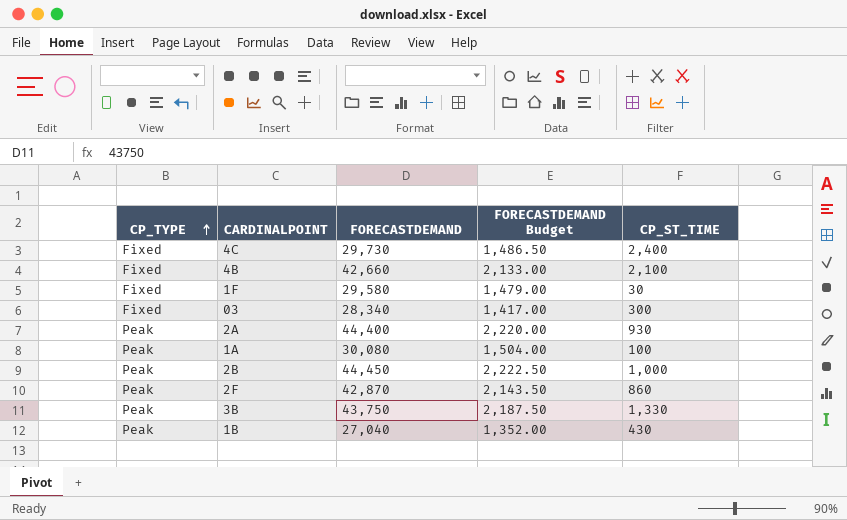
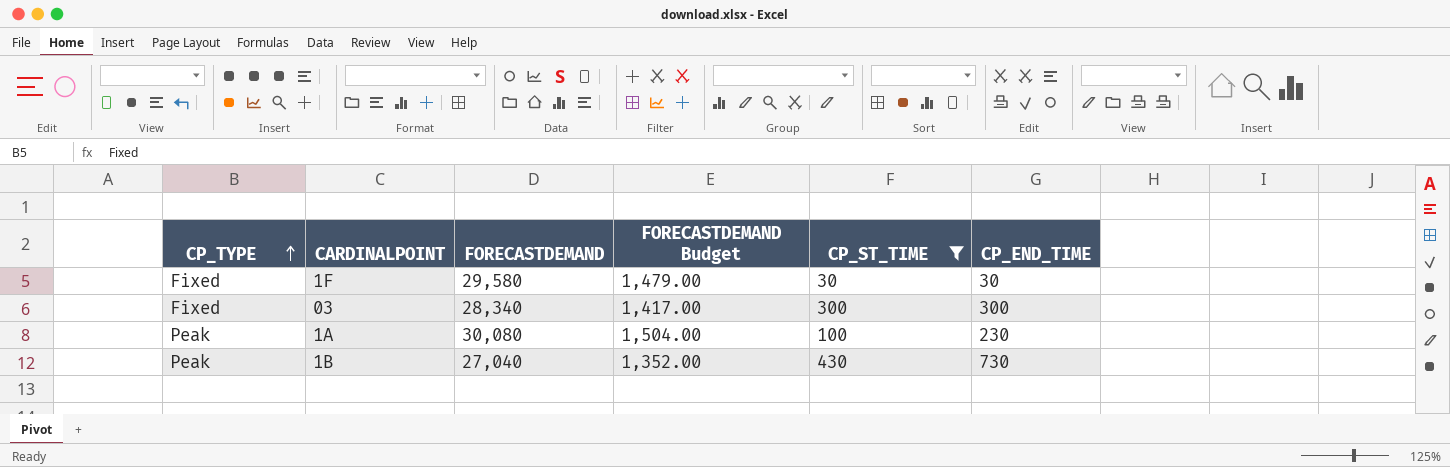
filter: none -> CP_ST_TIME <= 430
column CP_END_TIME | position: none -> 6

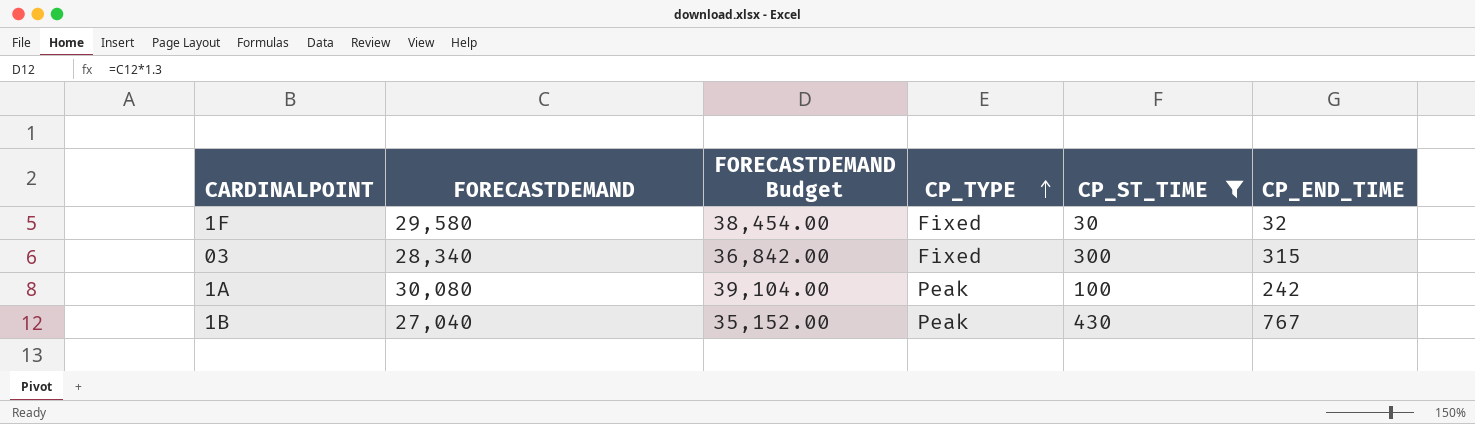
column FORECASTDEMAND Budget | formula: [FORECASTDEMAND] * 0.05 -> [FORECASTDEMAND] * 1.3
column CP_TYPE | position: 1 -> 4
1F | CP_END_TIME: 30 -> 32
03 | CP_END_TIME: 300 -> 315
1A | CP_END_TIME: 230 -> 242
1B | CP_END_TIME: 730 -> 767

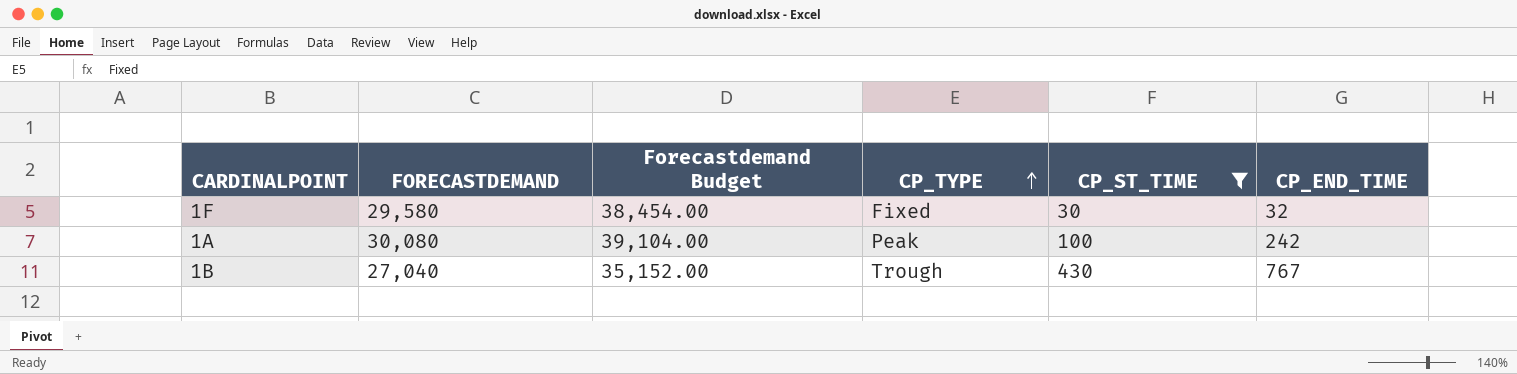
column name: FORECASTDEMAND Budget -> Forecastdemand Budget
row 03: 28,340 | 36,842.00 | Fixed | 300 | 315 -> none
1B | CP_TYPE: Peak -> Trough

